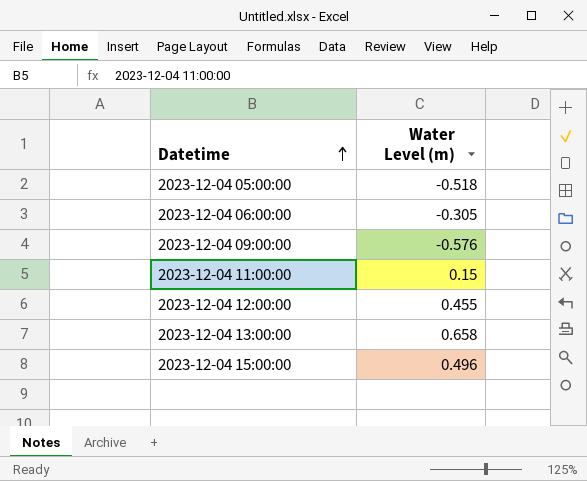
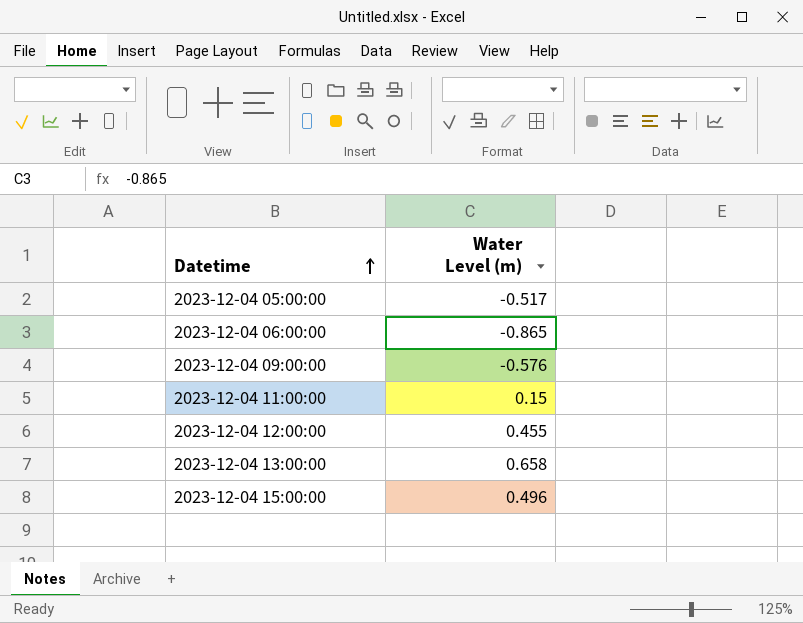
2023-12-04 05:00:00 | Water Level (m): -0.518 -> -0.517
2023-12-04 06:00:00 | Water Level (m): -0.305 -> -0.865

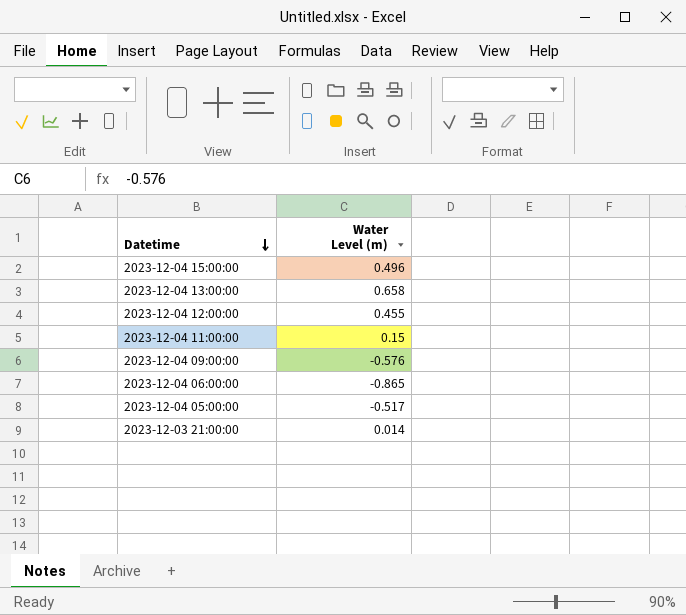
row order: Datetime ascending -> Datetime descending
row 2023-12-03 21:00:00: none -> 0.014

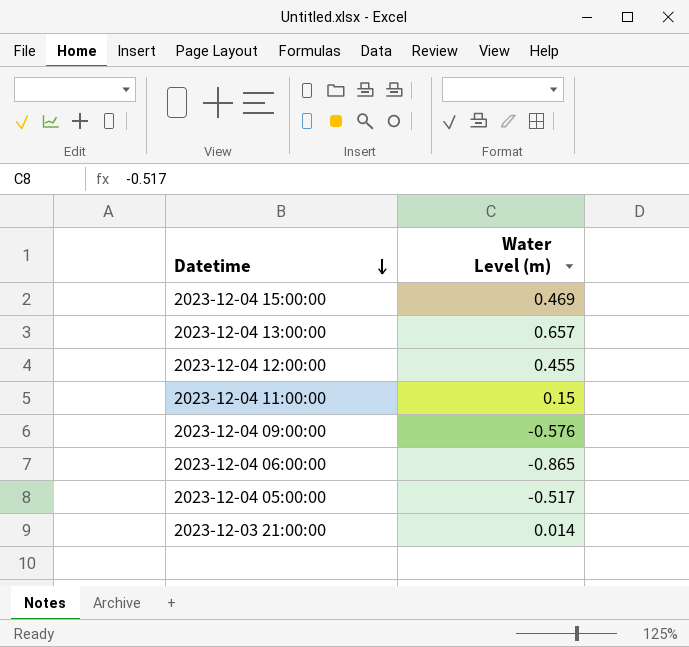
2023-12-04 15:00:00 | Water Level (m): 0.496 -> 0.469
2023-12-04 13:00:00 | Water Level (m): 0.658 -> 0.657

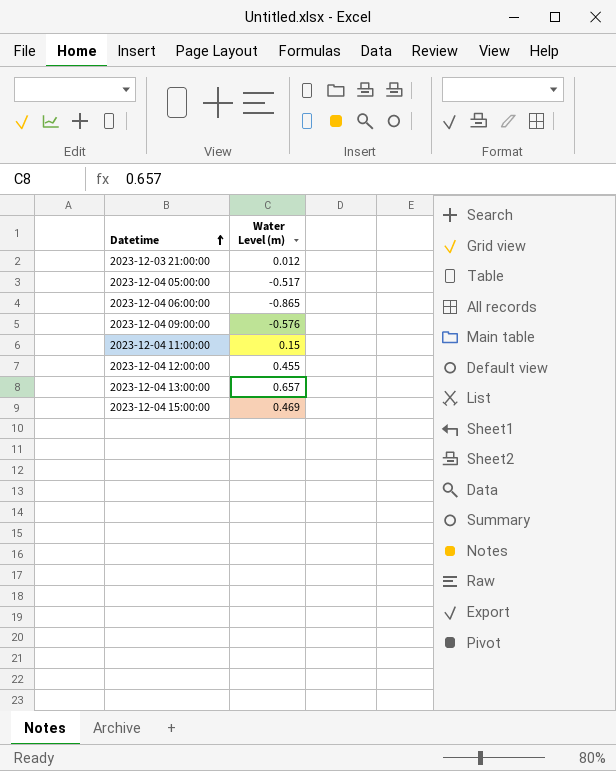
row order: Datetime descending -> Datetime ascending
2023-12-03 21:00:00 | Water Level (m): 0.014 -> 0.012

